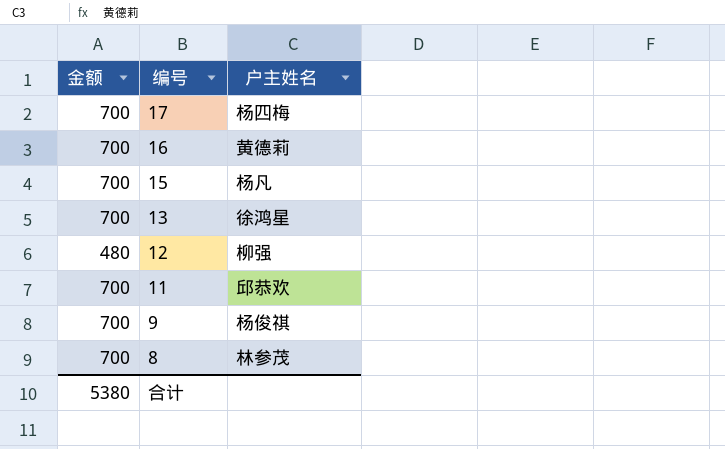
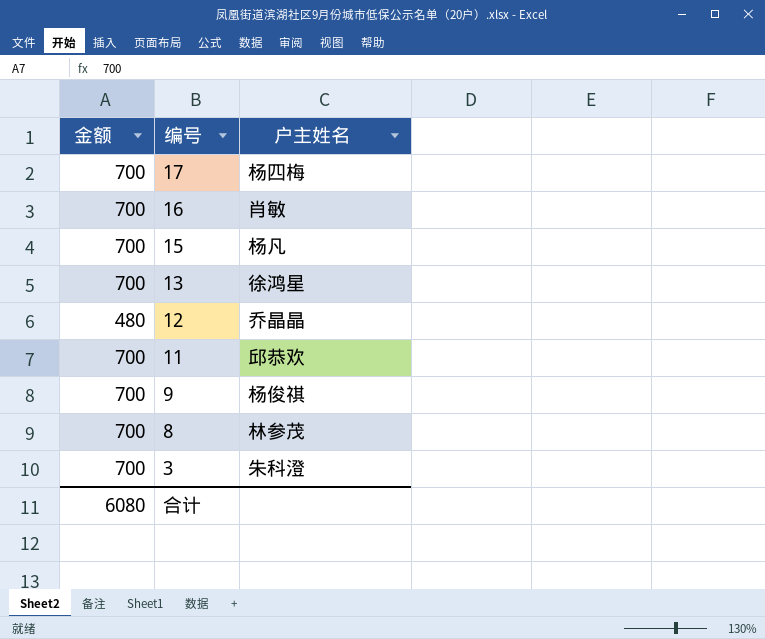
16 | 户主姓名: 黄德莉 -> 肖敏
12 | 户主姓名: 柳强 -> 乔晶晶
row 3: none -> 700 | 朱科澄
合计 | 金额: 5380 -> 6080

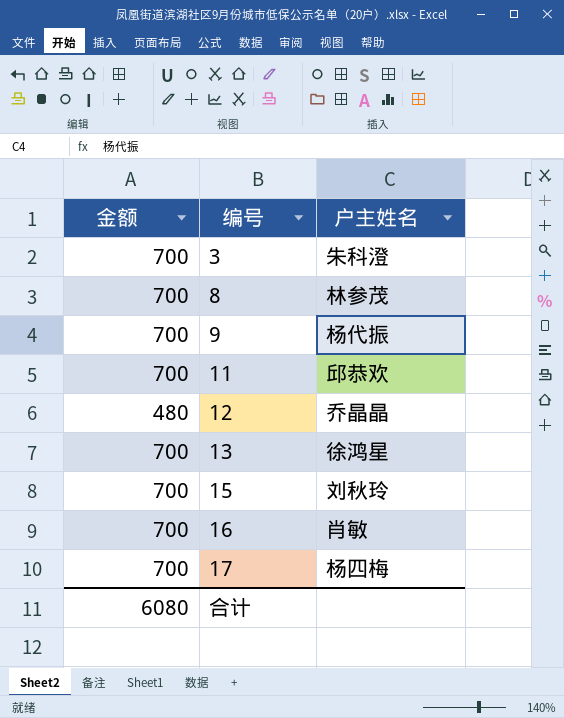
row order: 编号 descending -> 编号 ascending
9 | 户主姓名: 杨俊祺 -> 杨代振
15 | 户主姓名: 杨凡 -> 刘秋玲

